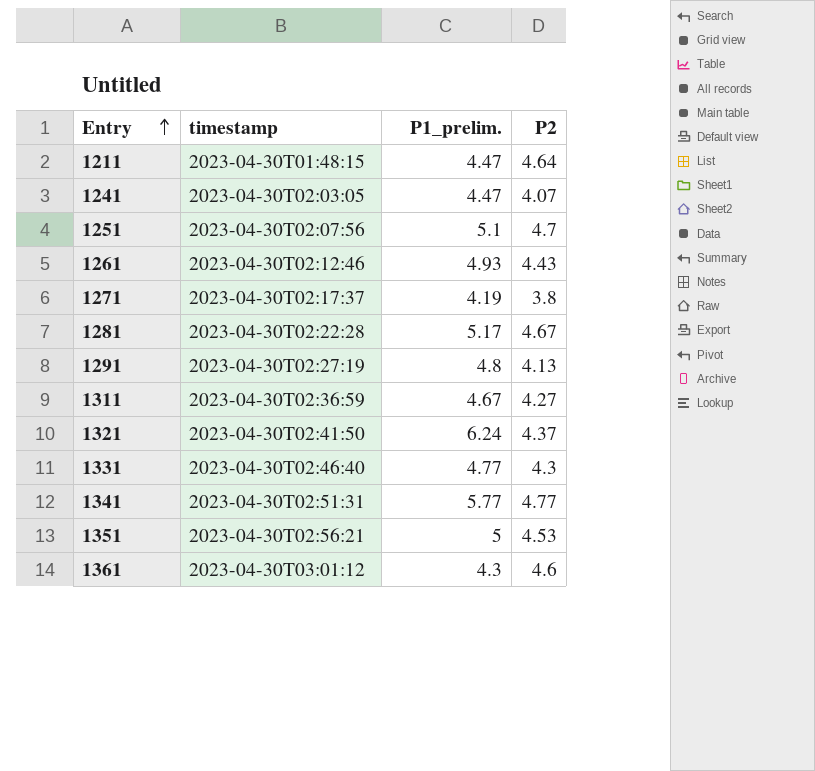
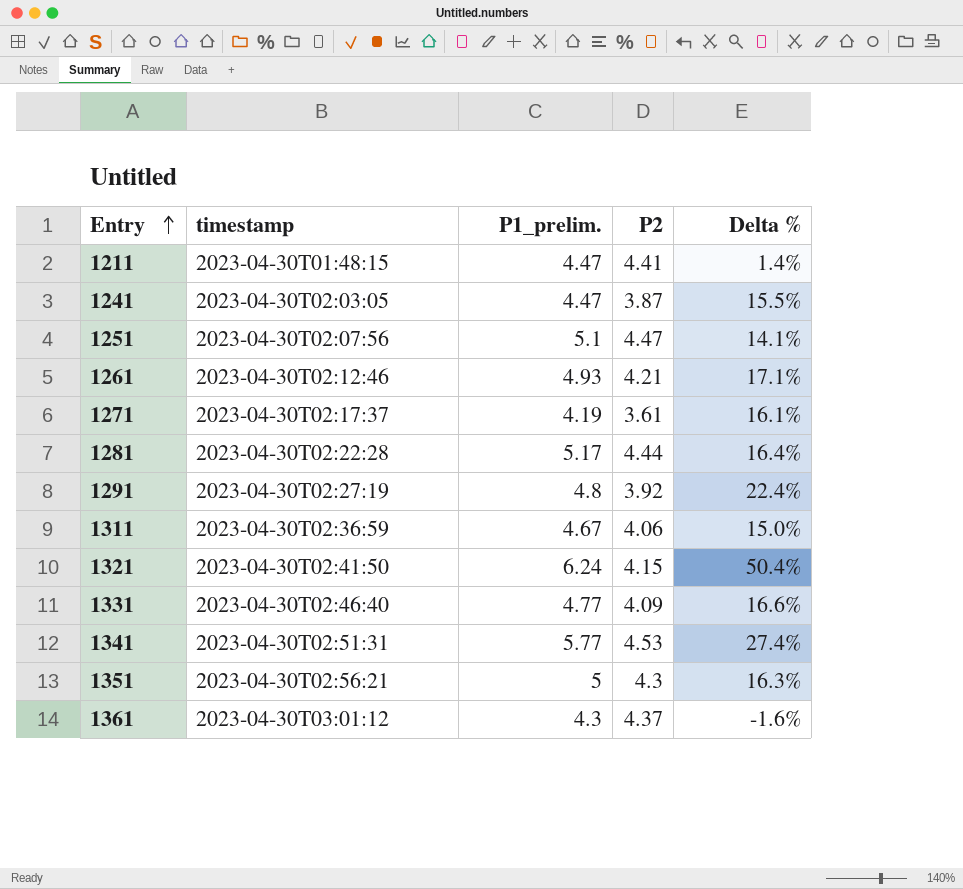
column Delta % | formula: none -> ([P1_prelim.] - [P2]) / [P2]
1211 | P2: 4.64 -> 4.41
1241 | P2: 4.07 -> 3.87
1251 | P2: 4.7 -> 4.47
1261 | P2: 4.43 -> 4.21
1271 | P2: 3.8 -> 3.61
1281 | P2: 4.67 -> 4.44
1291 | P2: 4.13 -> 3.92
1311 | P2: 4.27 -> 4.06
1321 | P2: 4.37 -> 4.15
1331 | P2: 4.3 -> 4.09
1341 | P2: 4.77 -> 4.53
1351 | P2: 4.53 -> 4.3
1361 | P2: 4.6 -> 4.37

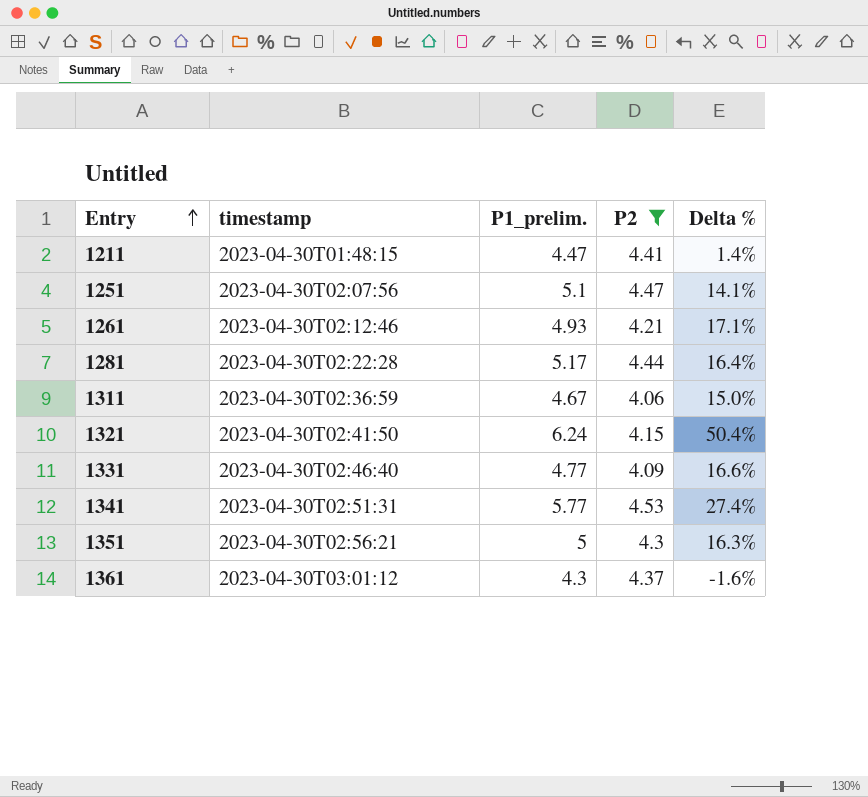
filter: none -> P2 >= 4.06

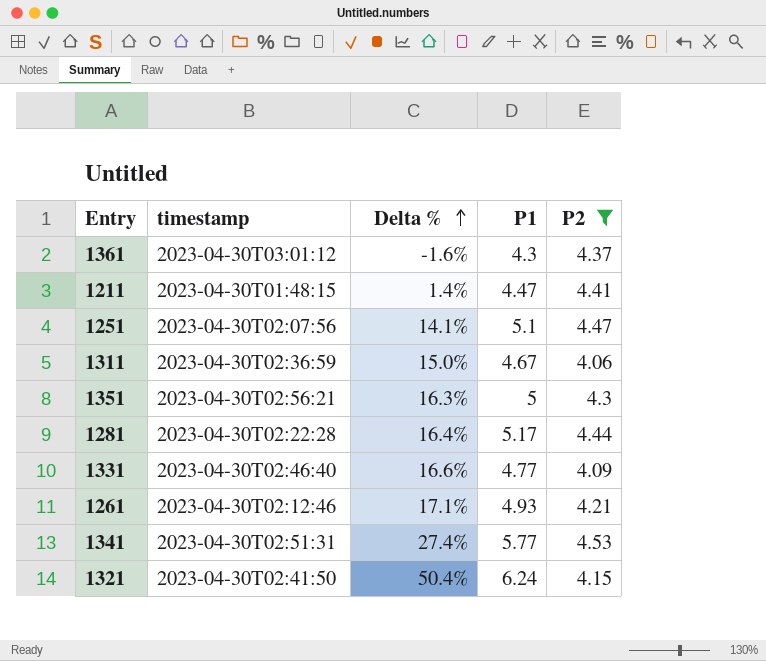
row order: Entry ascending -> Delta % ascending
column Delta % | position: 5 -> 3
column name: P1_prelim. -> P1

